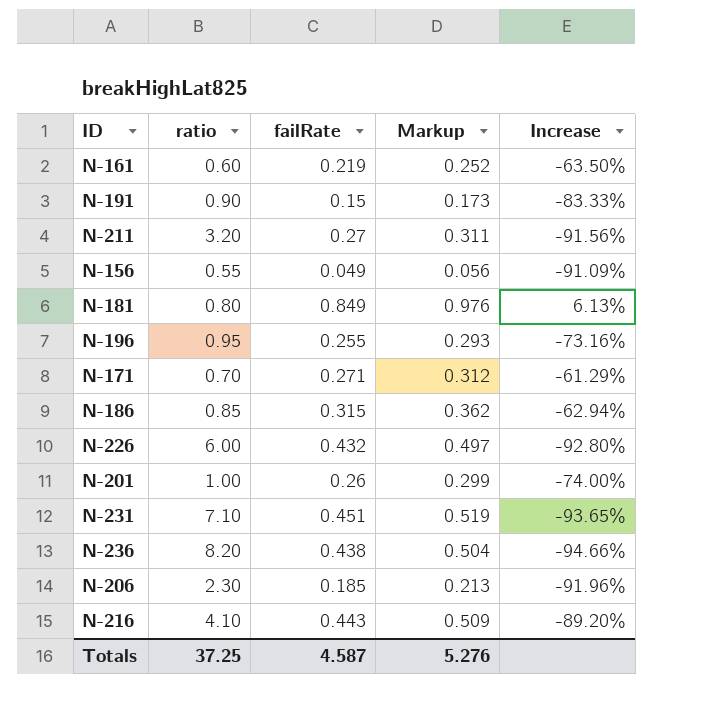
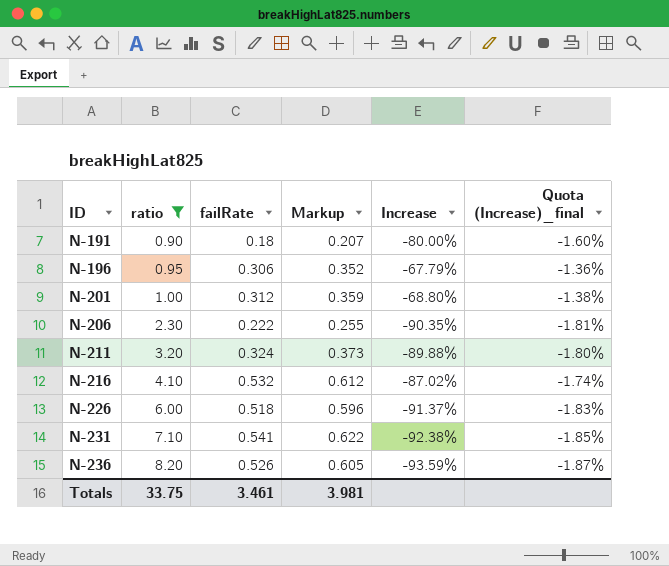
filter: none -> ratio >= 0.90
row order: none -> ID ascending
column Quota (Increase)_final | formula: none -> [Increase] * 0.02
N-191 | failRate: 0.15 -> 0.18
N-191 | Markup: 0.173 -> 0.207
N-191 | Increase: -83.33% -> -80.00%
N-196 | failRate: 0.255 -> 0.306
N-196 | Markup: 0.293 -> 0.352
N-196 | Increase: -73.16% -> -67.79%
N-201 | failRate: 0.26 -> 0.312
N-201 | Markup: 0.299 -> 0.359
N-201 | Increase: -74.00% -> -68.80%
N-206 | failRate: 0.185 -> 0.222
N-206 | Markup: 0.213 -> 0.255
N-206 | Increase: -91.96% -> -90.35%
N-211 | failRate: 0.27 -> 0.324
N-211 | Markup: 0.311 -> 0.373
N-211 | Increase: -91.56% -> -89.88%
N-216 | failRate: 0.443 -> 0.532
N-216 | Markup: 0.509 -> 0.612
N-216 | Increase: -89.20% -> -87.02%
N-226 | failRate: 0.432 -> 0.518
N-226 | Markup: 0.497 -> 0.596
N-226 | Increase: -92.80% -> -91.37%
N-231 | failRate: 0.451 -> 0.541
N-231 | Markup: 0.519 -> 0.622
N-231 | Increase: -93.65% -> -92.38%
N-236 | failRate: 0.438 -> 0.526
N-236 | Markup: 0.504 -> 0.605
N-236 | Increase: -94.66% -> -93.59%
Totals | ratio: 37.25 -> 33.75
Totals | failRate: 4.587 -> 3.461
Totals | Markup: 5.276 -> 3.981

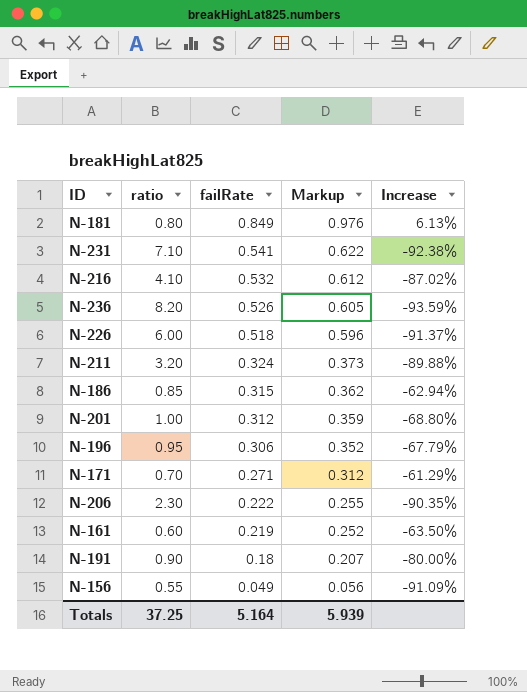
filter: ratio >= 0.90 -> none
row order: ID ascending -> failRate descending
column Quota (Increase)_final | formula: [Increase] * 0.02 -> none
Totals | ratio: 33.75 -> 37.25
Totals | failRate: 3.461 -> 5.164
Totals | Markup: 3.981 -> 5.939

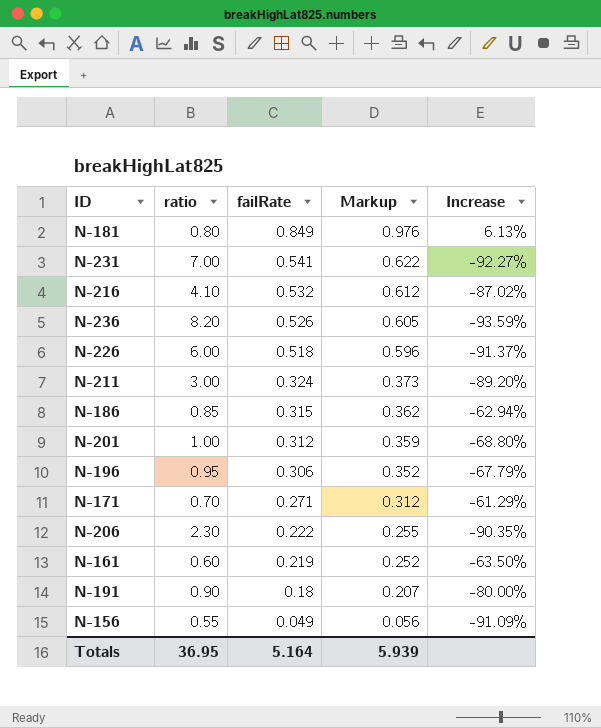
N-231 | ratio: 7.10 -> 7.00
N-231 | Increase: -92.38% -> -92.27%
N-211 | ratio: 3.20 -> 3.00
N-211 | Increase: -89.88% -> -89.20%
Totals | ratio: 37.25 -> 36.95

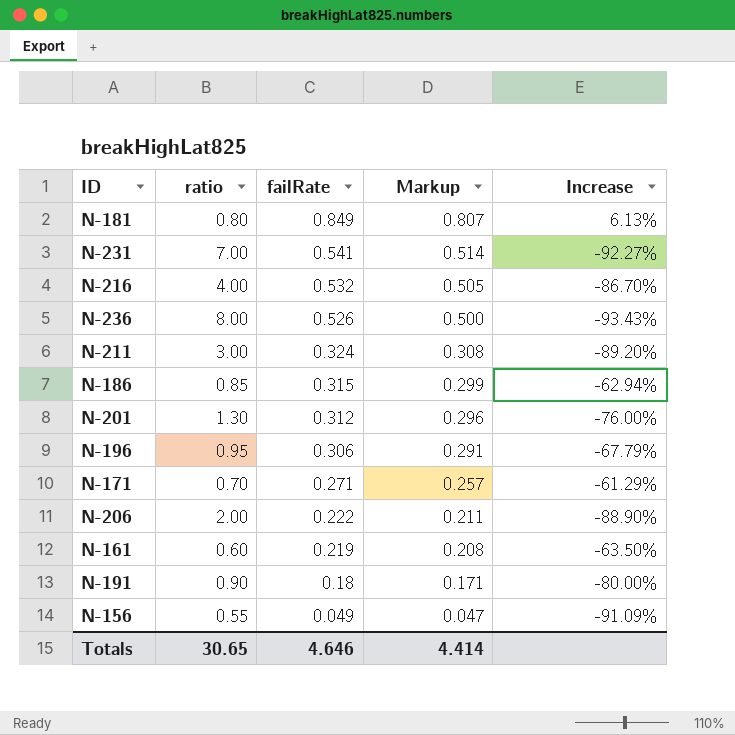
column Markup | formula: [failRate] * 1.15 -> [failRate] * 0.95
row N-226: 6.00 | 0.518 | 0.596 | -91.37% -> none
N-216 | ratio: 4.10 -> 4.00
N-216 | Increase: -87.02% -> -86.70%
N-236 | ratio: 8.20 -> 8.00
N-236 | Increase: -93.59% -> -93.43%
N-201 | ratio: 1.00 -> 1.30
N-201 | Increase: -68.80% -> -76.00%
N-206 | ratio: 2.30 -> 2.00
N-206 | Increase: -90.35% -> -88.90%
Totals | ratio: 36.95 -> 30.65
Totals | failRate: 5.164 -> 4.646
Totals | Markup: 5.939 -> 4.414

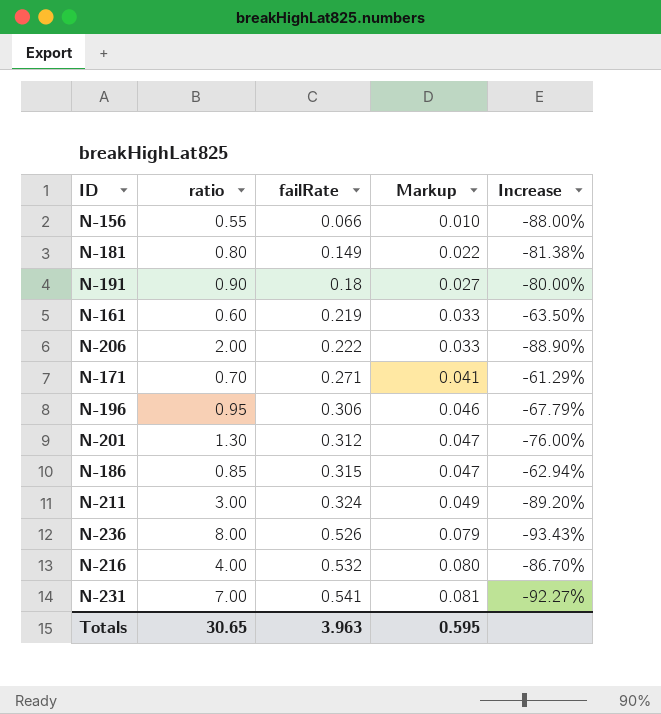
row order: failRate descending -> failRate ascending
column Markup | formula: [failRate] * 0.95 -> [failRate] * 0.15
N-156 | failRate: 0.049 -> 0.066
N-156 | Increase: -91.09% -> -88.00%
N-181 | failRate: 0.849 -> 0.149
N-181 | Increase: 6.13% -> -81.38%
Totals | failRate: 4.646 -> 3.963
Totals | Markup: 4.414 -> 0.595

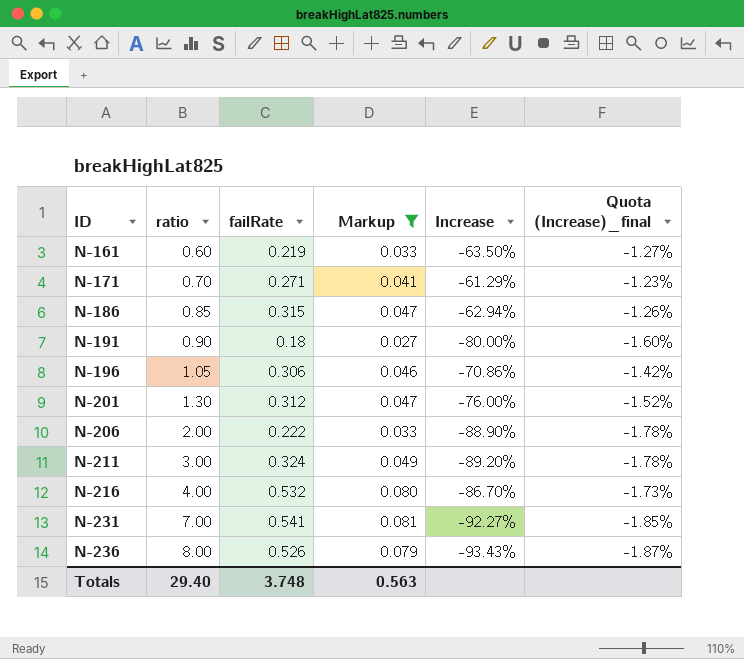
filter: none -> Markup >= 0.027
row order: failRate ascending -> ID ascending
column Quota (Increase)_final | formula: none -> [Increase] * 0.02
N-196 | ratio: 0.95 -> 1.05
N-196 | Increase: -67.79% -> -70.86%
Totals | ratio: 30.65 -> 29.40
Totals | failRate: 3.963 -> 3.748
Totals | Markup: 0.595 -> 0.563

